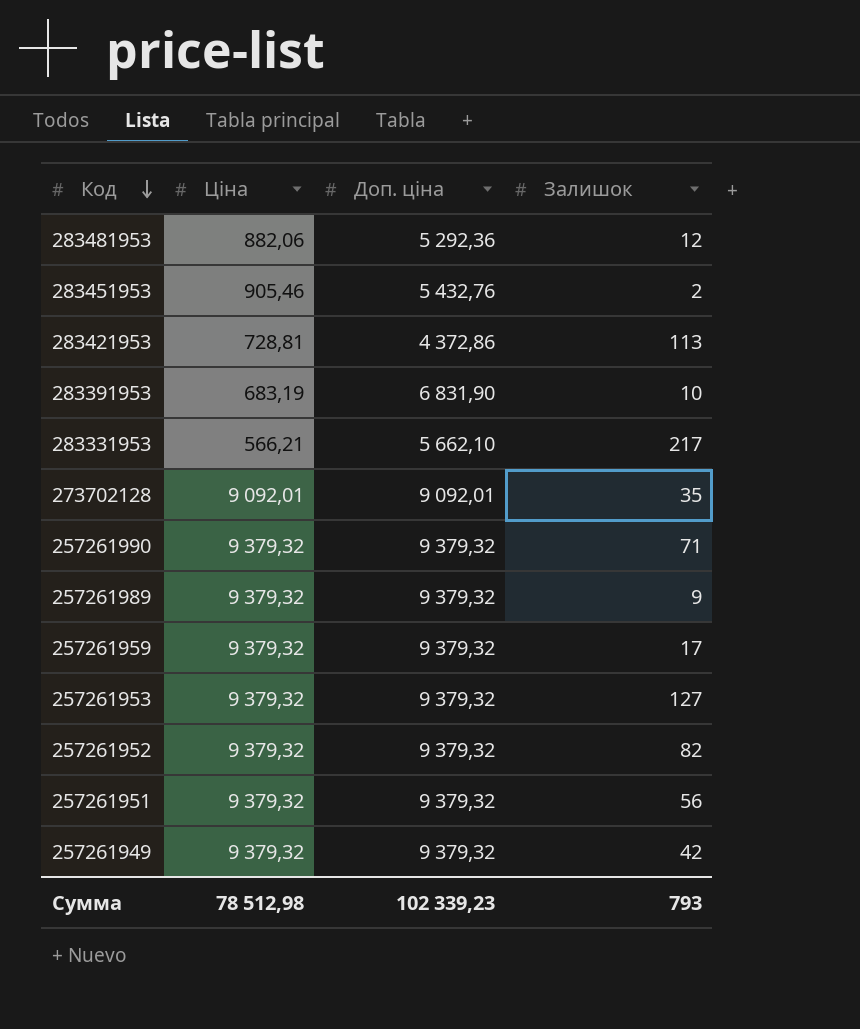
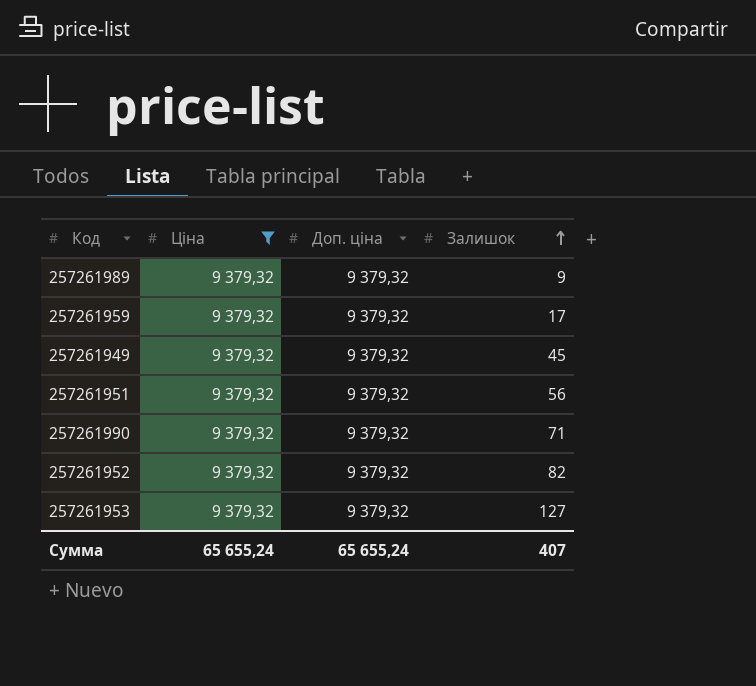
filter: none -> Ціна = 9 379,32
row order: Код descending -> Залишок ascending
257261949 | Залишок: 42 -> 45
Сумма | Ціна: 78 512,98 -> 65 655,24
Сумма | Доп. ціна: 102 339,23 -> 65 655,24
Сумма | Залишок: 793 -> 407

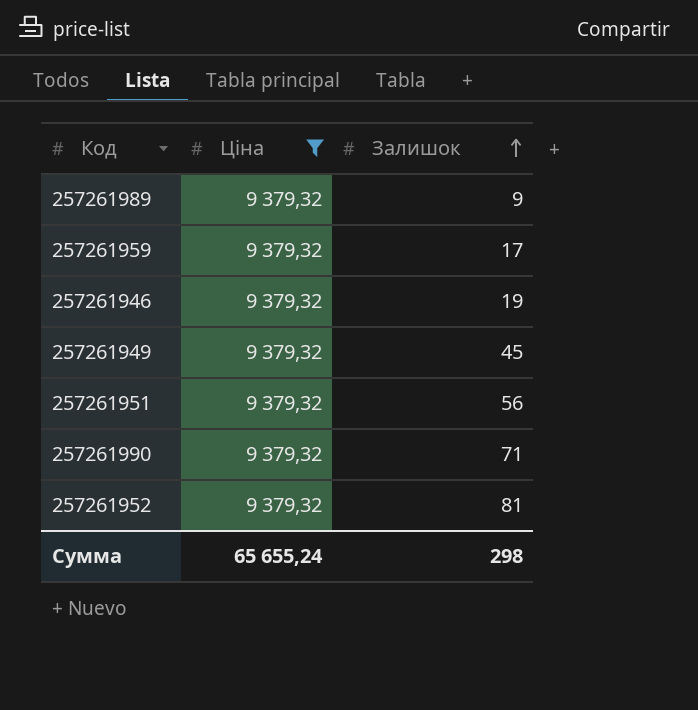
column Доп. ціна | position: 3 -> none
row 257261953: 9 379,32 | 9 379,32 | 127 -> none
row 257261946: none -> 9 379,32 | 19
257261952 | Залишок: 82 -> 81
Сумма | Залишок: 407 -> 298

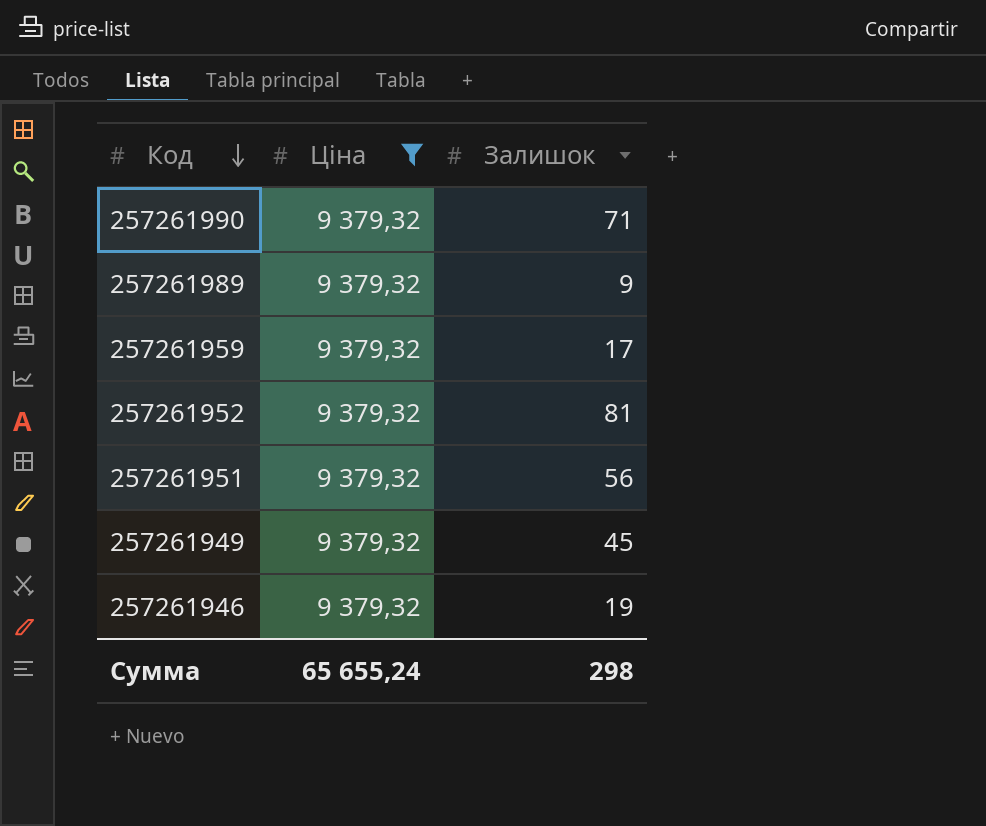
row order: Залишок ascending -> Код descending

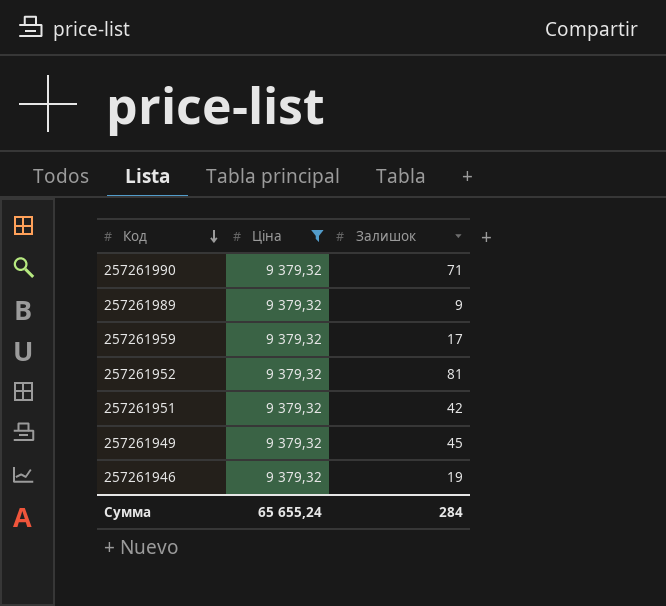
257261951 | Залишок: 56 -> 42
Сумма | Залишок: 298 -> 284

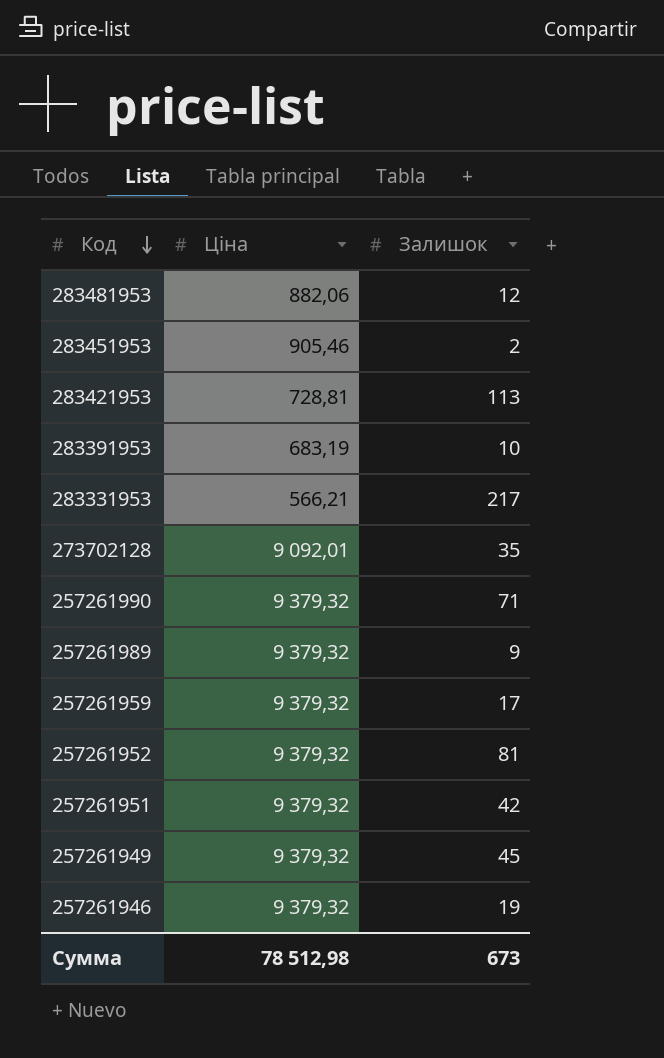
filter: Ціна = 9 379,32 -> none
Сумма | Ціна: 65 655,24 -> 78 512,98
Сумма | Залишок: 284 -> 673

